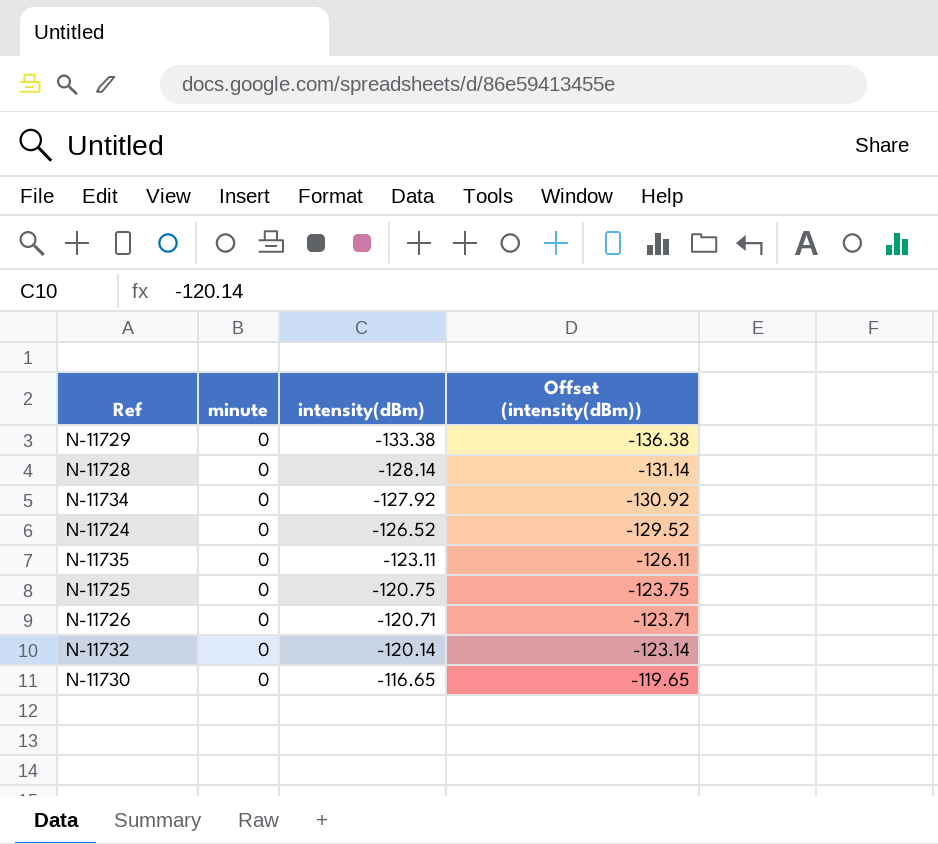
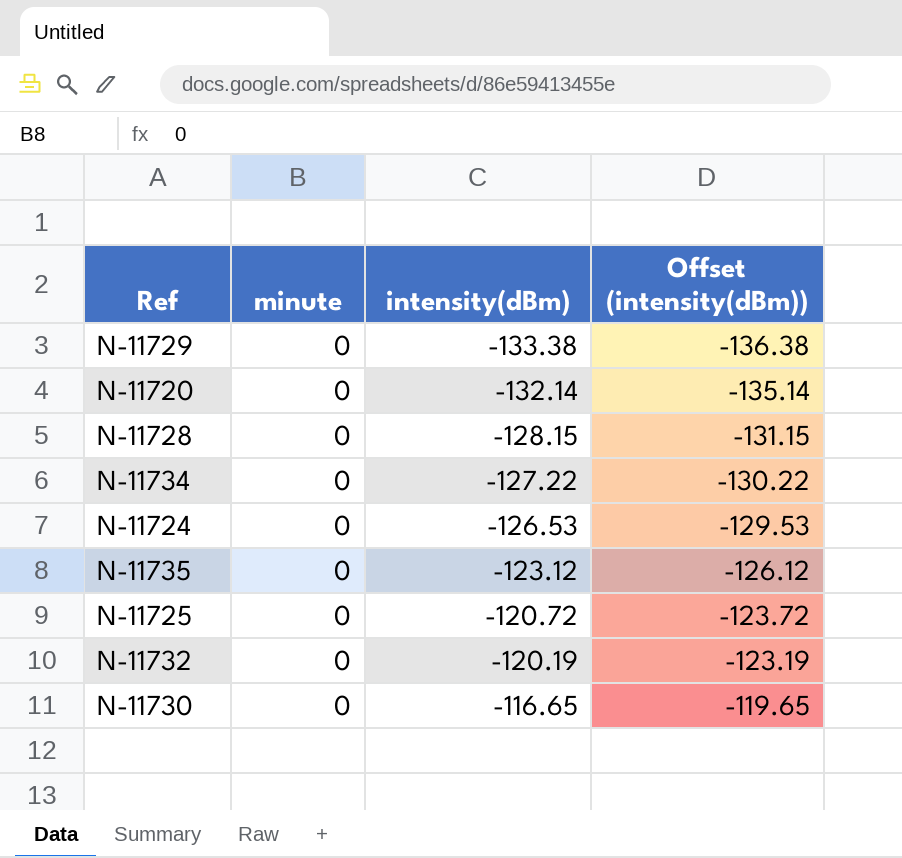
row N-11726: 0 | -120.71 | -123.71 -> none
row N-11720: none -> 0 | -132.14 | -135.14
N-11728 | intensity(dBm): -128.14 -> -128.15
N-11728 | Offset (intensity(dBm)): -131.14 -> -131.15
N-11734 | intensity(dBm): -127.92 -> -127.22
N-11734 | Offset (intensity(dBm)): -130.92 -> -130.22
N-11724 | intensity(dBm): -126.52 -> -126.53
N-11724 | Offset (intensity(dBm)): -129.52 -> -129.53
N-11735 | intensity(dBm): -123.11 -> -123.12
N-11735 | Offset (intensity(dBm)): -126.11 -> -126.12
N-11725 | intensity(dBm): -120.75 -> -120.72
N-11725 | Offset (intensity(dBm)): -123.75 -> -123.72
N-11732 | intensity(dBm): -120.14 -> -120.19
N-11732 | Offset (intensity(dBm)): -123.14 -> -123.19

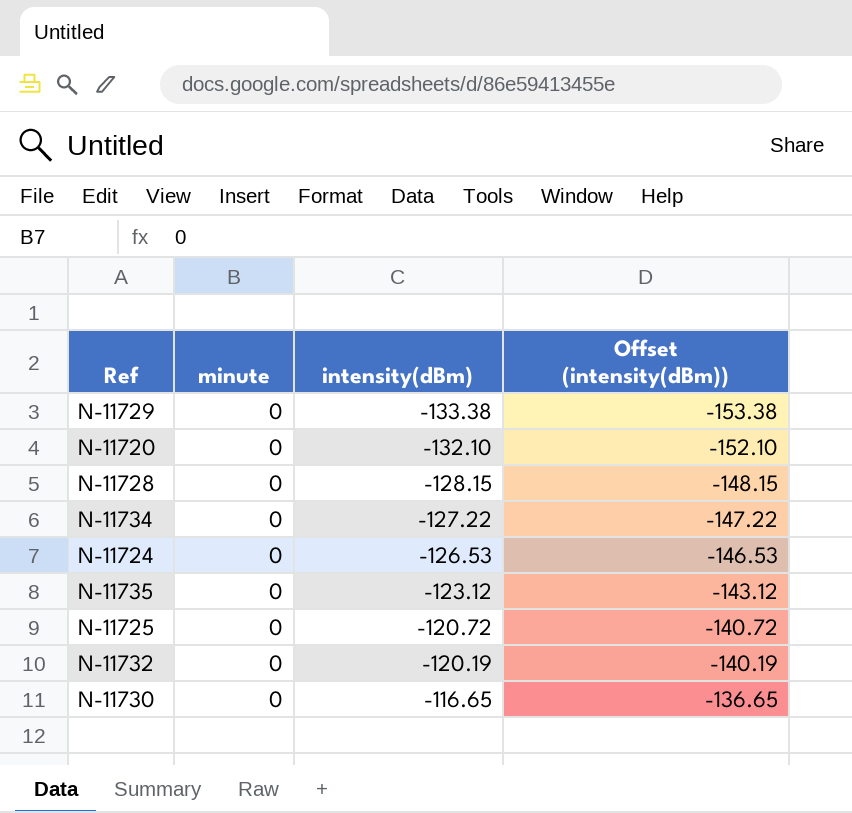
column Offset (intensity(dBm)) | formula: [intensity(dBm)] - 3 -> [intensity(dBm)] - 20
N-11720 | intensity(dBm): -132.14 -> -132.10

